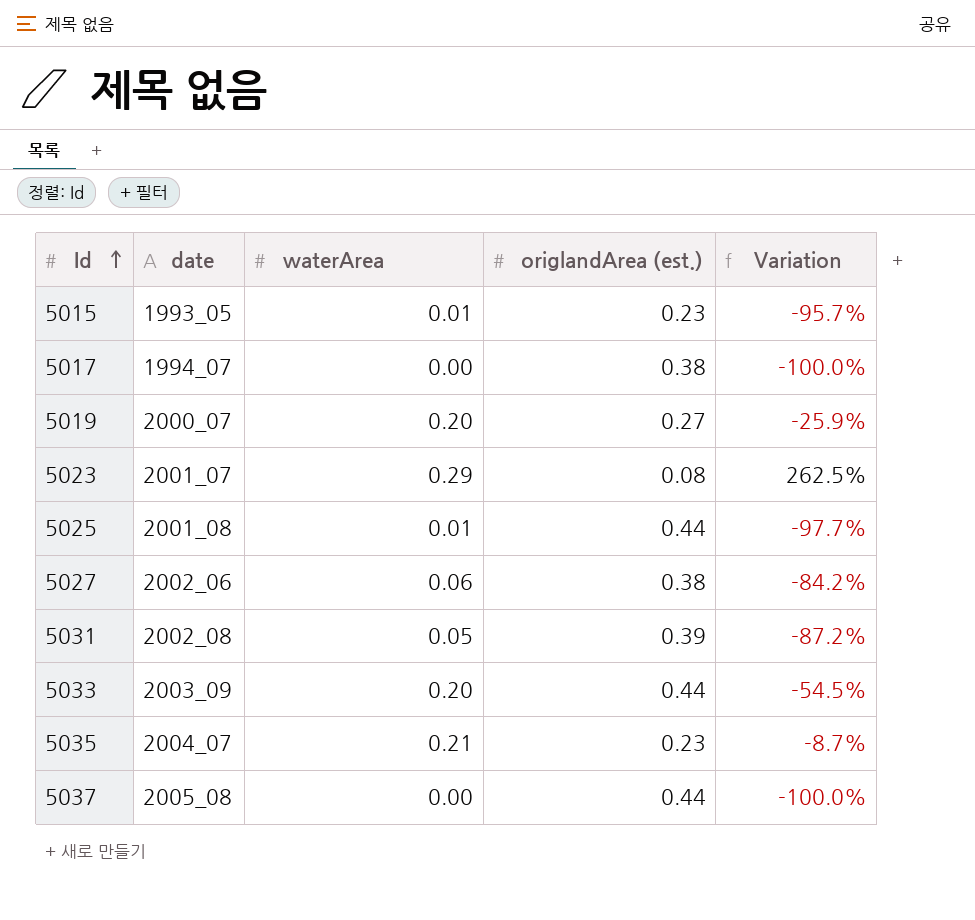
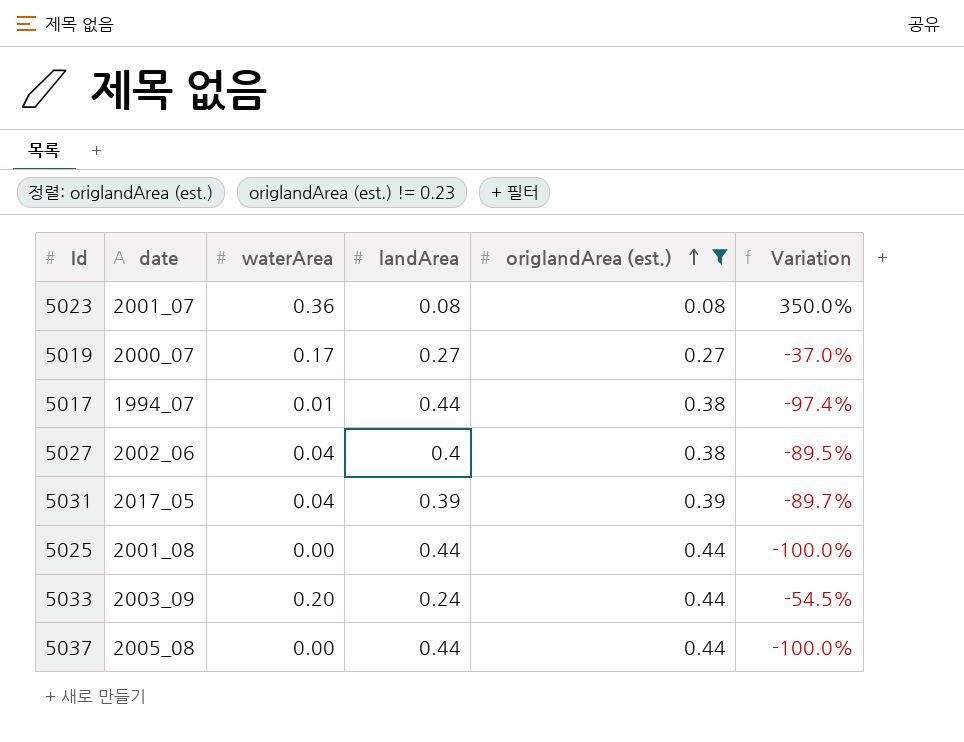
filter: none -> origlandArea (est.) != 0.23
row order: Id ascending -> origlandArea (est.) ascending
column landArea | position: none -> 4
5023 | waterArea: 0.29 -> 0.36
5023 | Variation: 262.5% -> 350.0%
5019 | waterArea: 0.20 -> 0.17
5019 | Variation: -25.9% -> -37.0%
5017 | waterArea: 0.00 -> 0.01
5017 | Variation: -100.0% -> -97.4%
5027 | waterArea: 0.06 -> 0.04
5027 | Variation: -84.2% -> -89.5%
5031 | date: 2002_08 -> 2017_05
5031 | waterArea: 0.05 -> 0.04
5031 | Variation: -87.2% -> -89.7%
5025 | waterArea: 0.01 -> 0.00
5025 | Variation: -97.7% -> -100.0%

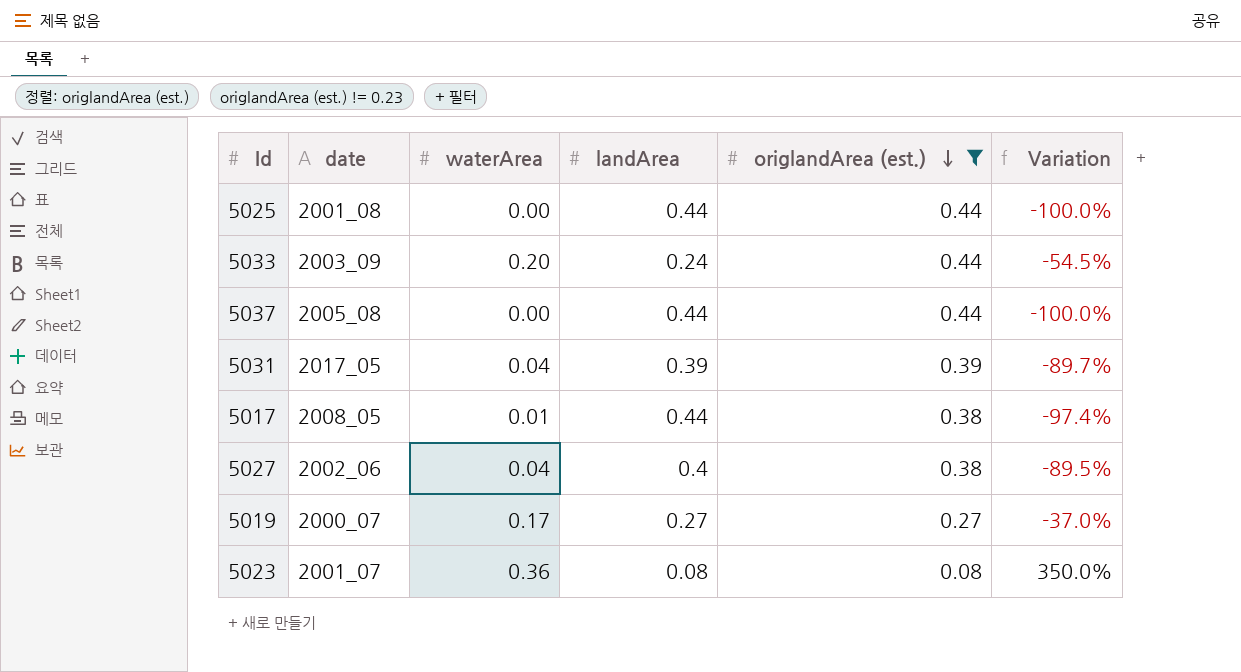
row order: origlandArea (est.) ascending -> origlandArea (est.) descending
5017 | date: 1994_07 -> 2008_05

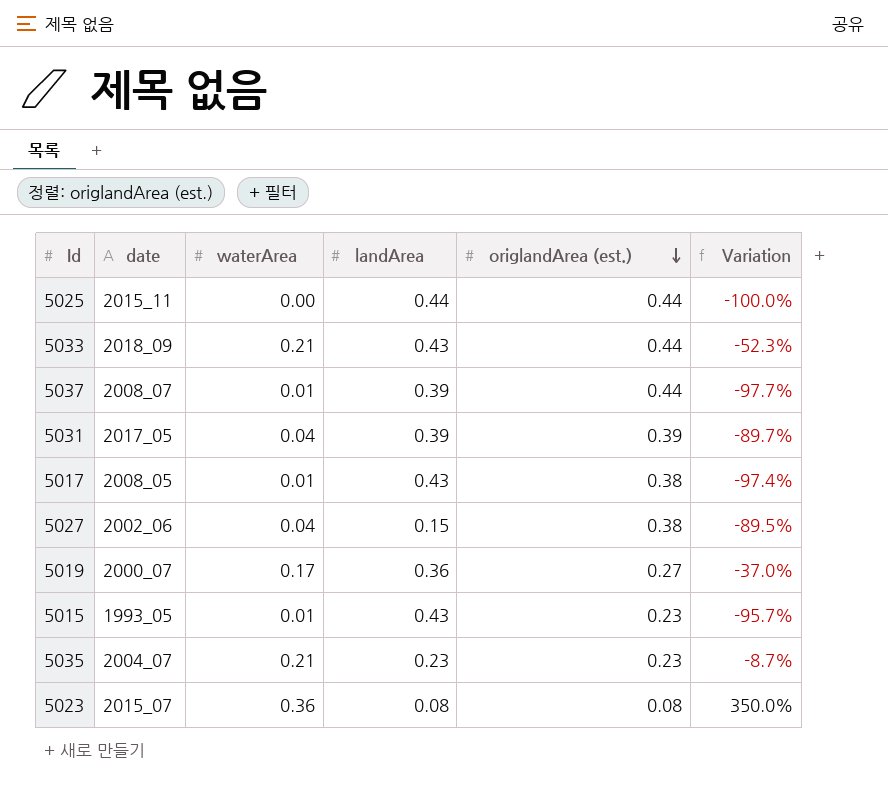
filter: origlandArea (est.) != 0.23 -> none
5025 | date: 2001_08 -> 2015_11
5033 | date: 2003_09 -> 2018_09
5033 | waterArea: 0.20 -> 0.21
5033 | landArea: 0.24 -> 0.43
5033 | Variation: -54.5% -> -52.3%
5037 | date: 2005_08 -> 2008_07
5037 | waterArea: 0.00 -> 0.01
5037 | landArea: 0.44 -> 0.39
5037 | Variation: -100.0% -> -97.7%
5017 | landArea: 0.44 -> 0.43
5027 | landArea: 0.4 -> 0.15
5019 | landArea: 0.27 -> 0.36
5023 | date: 2001_07 -> 2015_07

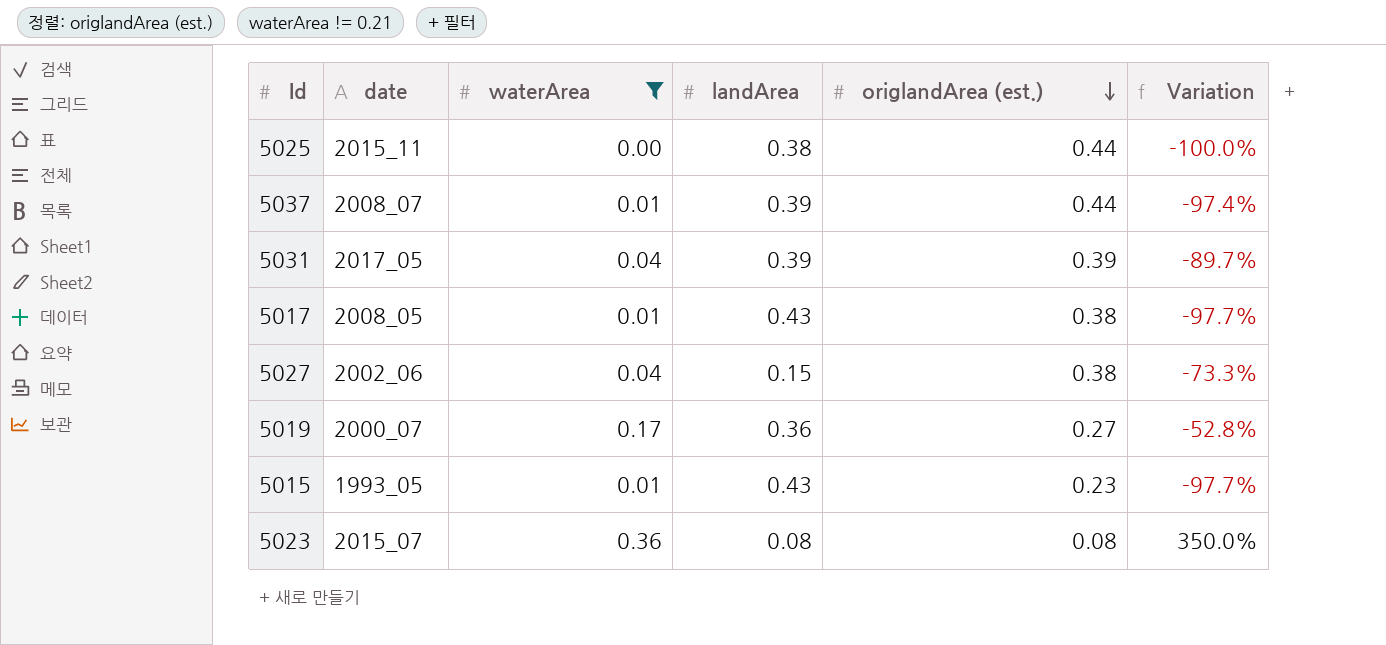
filter: none -> waterArea != 0.21
column Variation | formula: ([waterArea] - [origlandArea (est.)]) / [origlandArea (est.)] -> ([waterArea] - [landArea]) / [landArea]
5025 | landArea: 0.44 -> 0.38

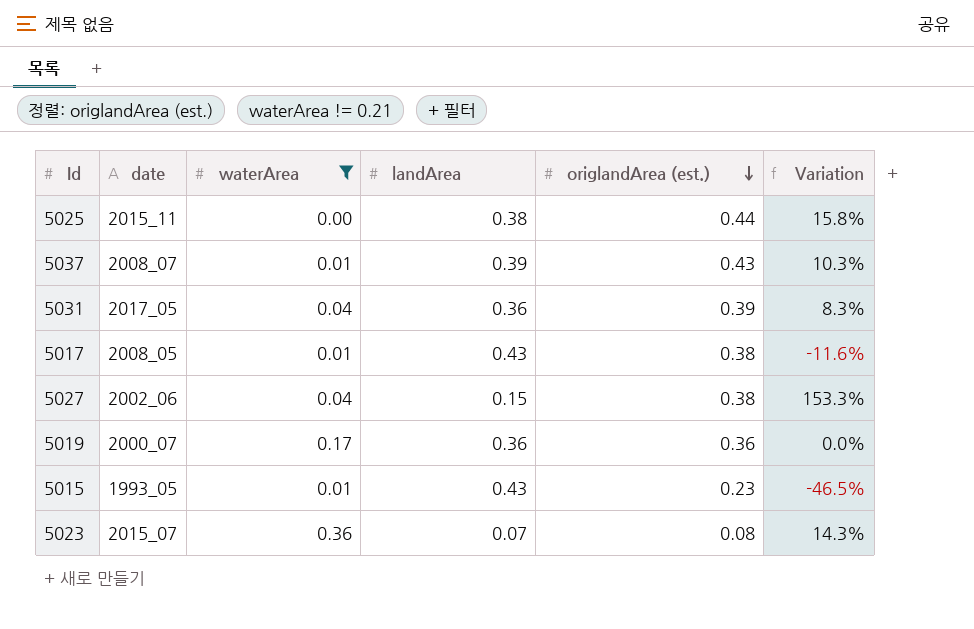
column Variation | formula: ([waterArea] - [landArea]) / [landArea] -> ([origlandArea (est.)] - [landArea]) / [landArea]
5037 | origlandArea (est.): 0.44 -> 0.43
5031 | landArea: 0.39 -> 0.36
5019 | origlandArea (est.): 0.27 -> 0.36
5023 | landArea: 0.08 -> 0.07

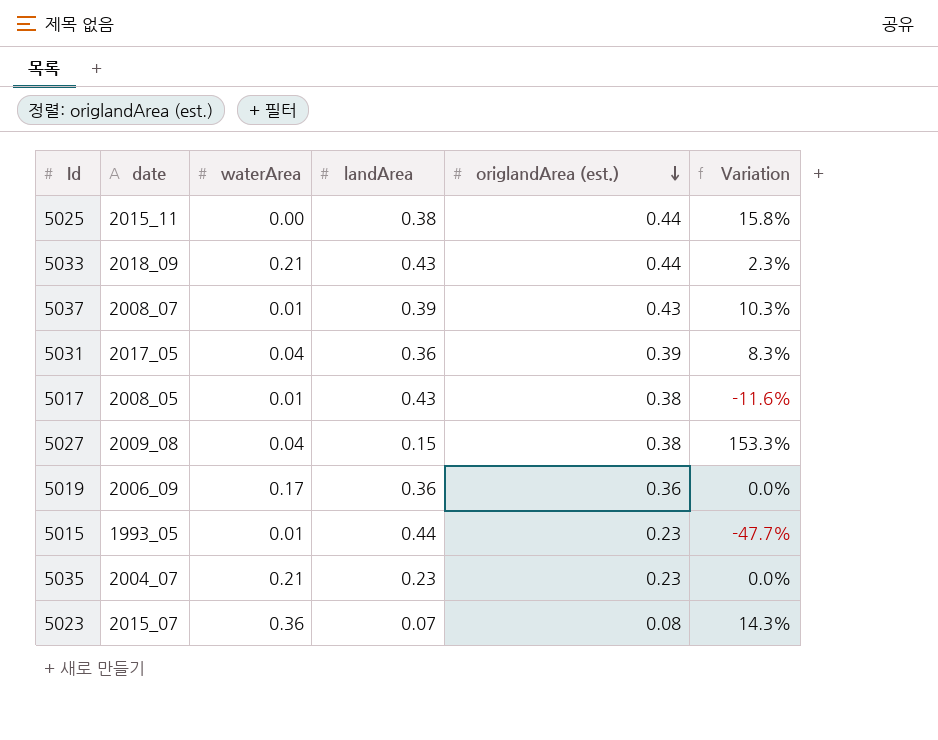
filter: waterArea != 0.21 -> none
5027 | date: 2002_06 -> 2009_08
5019 | date: 2000_07 -> 2006_09
5015 | landArea: 0.43 -> 0.44
5015 | Variation: -46.5% -> -47.7%

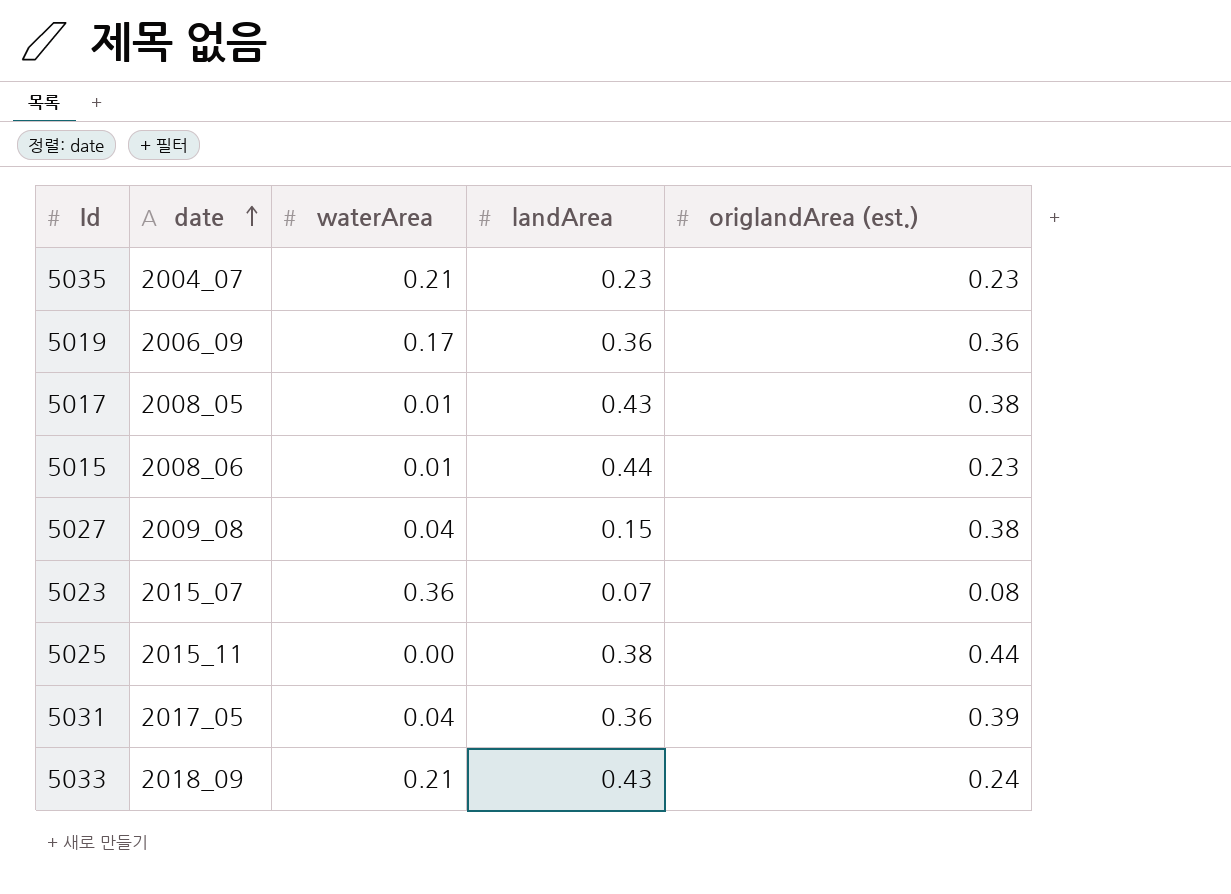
row order: origlandArea (est.) descending -> date ascending
column Variation | formula: ([origlandArea (est.)] - [landArea]) / [landArea] -> none
row 5037: 2008_07 | 0.01 | 0.39 | 0.43 | 10.3% -> none
5015 | date: 1993_05 -> 2008_06
5033 | origlandArea (est.): 0.44 -> 0.24

